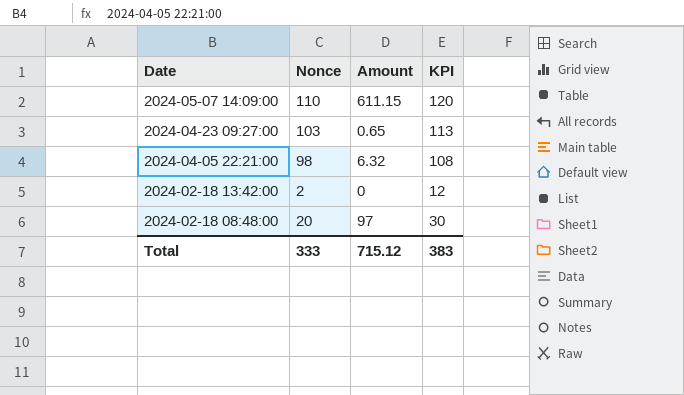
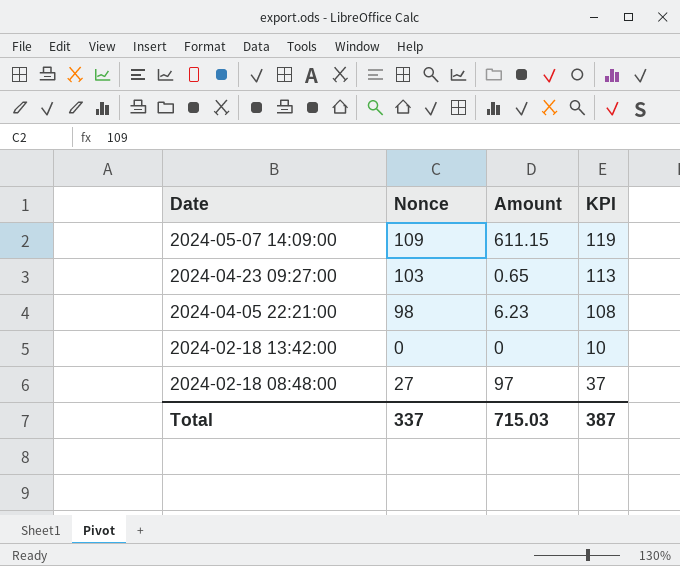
2024-05-07 14:09:00 | Nonce: 110 -> 109
2024-05-07 14:09:00 | KPI: 120 -> 119
2024-04-05 22:21:00 | Amount: 6.32 -> 6.23
2024-02-18 13:42:00 | Nonce: 2 -> 0
2024-02-18 13:42:00 | KPI: 12 -> 10
2024-02-18 08:48:00 | Nonce: 20 -> 27
2024-02-18 08:48:00 | KPI: 30 -> 37
Total | Nonce: 333 -> 337
Total | Amount: 715.12 -> 715.03
Total | KPI: 383 -> 387

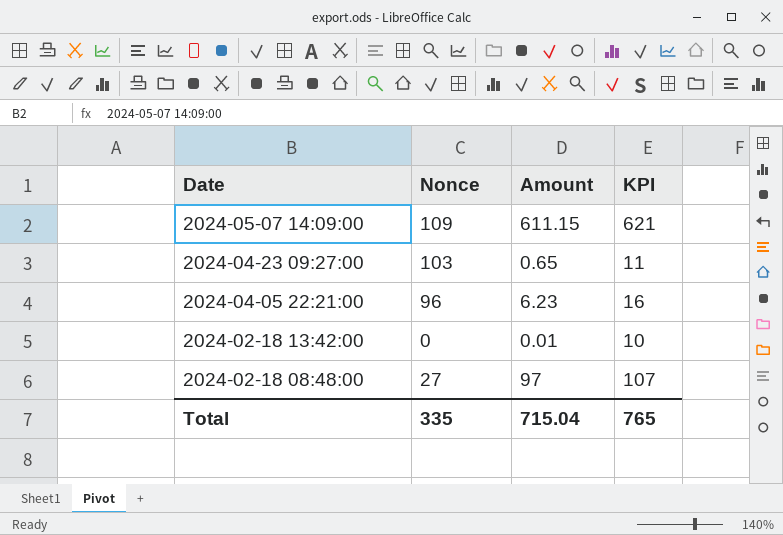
column KPI | formula: [Nonce] + 10 -> [Amount] + 10
2024-04-05 22:21:00 | Nonce: 98 -> 96
2024-02-18 13:42:00 | Amount: 0 -> 0.01
Total | Nonce: 337 -> 335
Total | Amount: 715.03 -> 715.04
Total | KPI: 387 -> 765

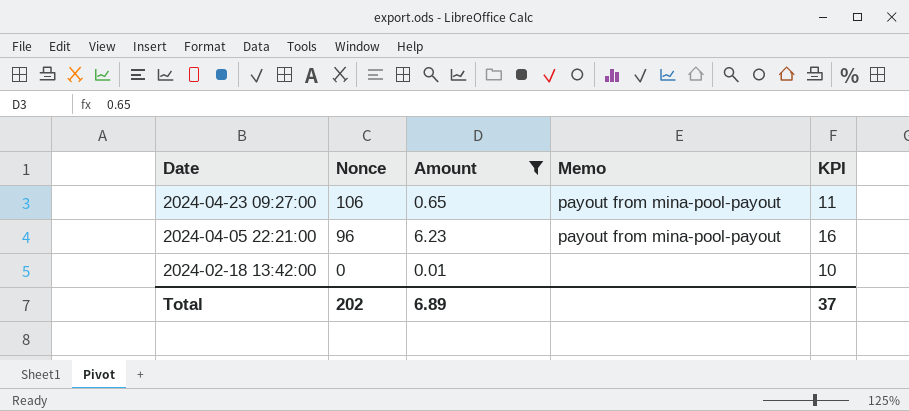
filter: none -> Amount <= 6.23
column Memo | position: none -> 4
2024-04-23 09:27:00 | Nonce: 103 -> 106
Total | Nonce: 335 -> 202
Total | Amount: 715.04 -> 6.89
Total | KPI: 765 -> 37

